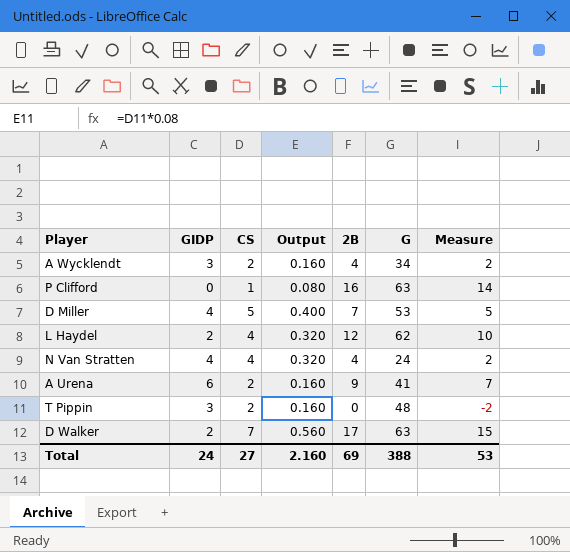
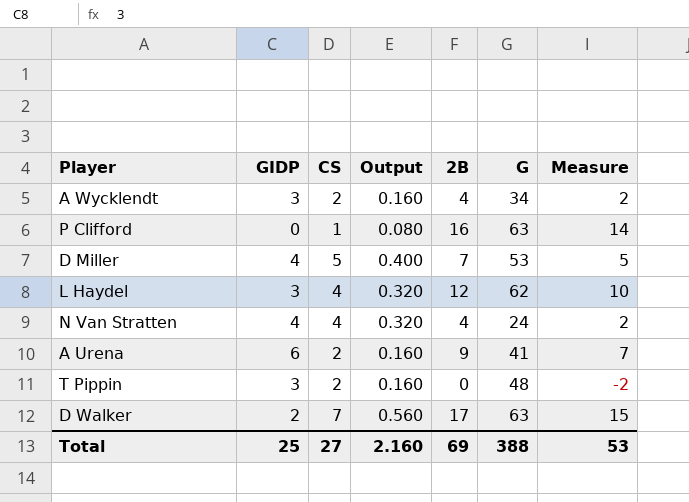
L Haydel | GIDP: 2 -> 3
Total | GIDP: 24 -> 25

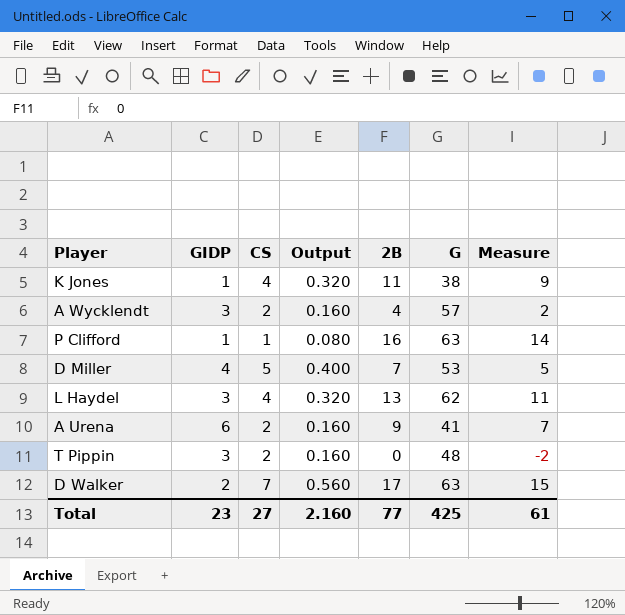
row N Van Stratten: 4 | 4 | 0.320 | 4 | 24 | 2 -> none
row K Jones: none -> 1 | 4 | 0.320 | 11 | 38 | 9
A Wycklendt | G: 34 -> 57
P Clifford | GIDP: 0 -> 1
L Haydel | 2B: 12 -> 13
L Haydel | Measure: 10 -> 11
Total | GIDP: 25 -> 23
Total | 2B: 69 -> 77
Total | G: 388 -> 425
Total | Measure: 53 -> 61

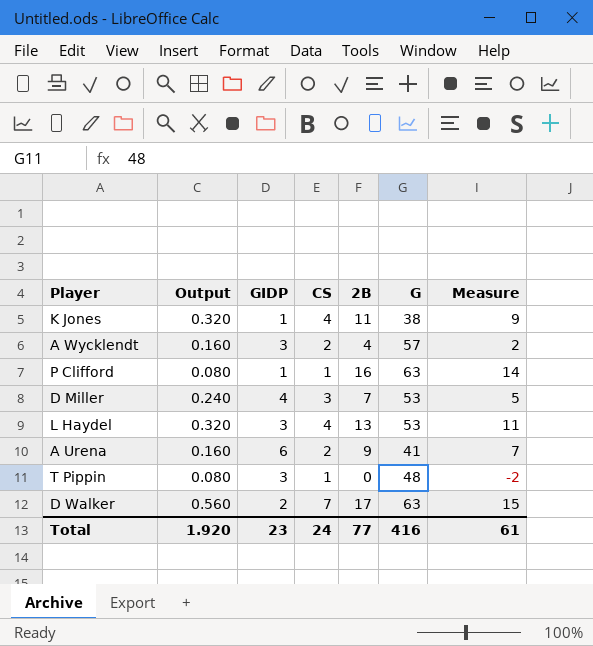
column Output | position: 4 -> 2
D Miller | Output: 0.400 -> 0.240
D Miller | CS: 5 -> 3
L Haydel | G: 62 -> 53
T Pippin | Output: 0.160 -> 0.080
T Pippin | CS: 2 -> 1
Total | Output: 2.160 -> 1.920
Total | CS: 27 -> 24
Total | G: 425 -> 416

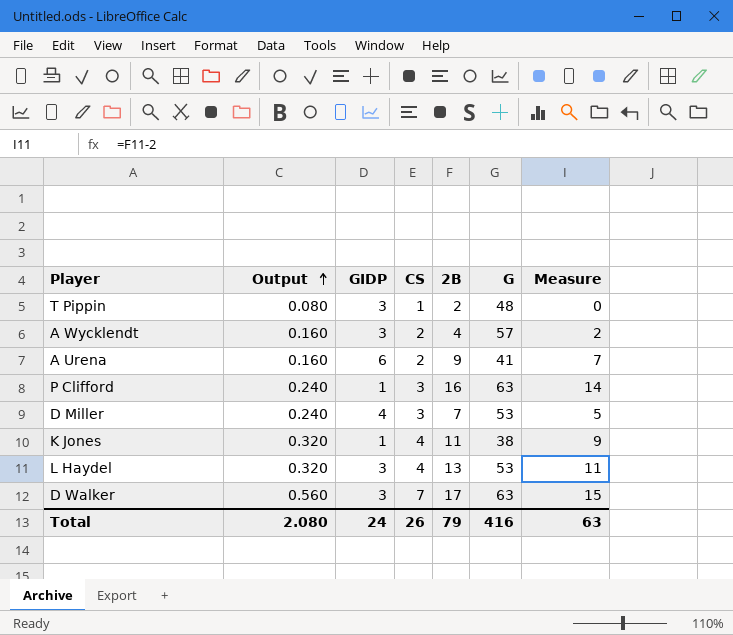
row order: none -> Output ascending
T Pippin | 2B: 0 -> 2
T Pippin | Measure: -2 -> 0
P Clifford | Output: 0.080 -> 0.240
P Clifford | CS: 1 -> 3
D Walker | GIDP: 2 -> 3
Total | Output: 1.920 -> 2.080
Total | GIDP: 23 -> 24
Total | CS: 24 -> 26
Total | 2B: 77 -> 79
Total | Measure: 61 -> 63

